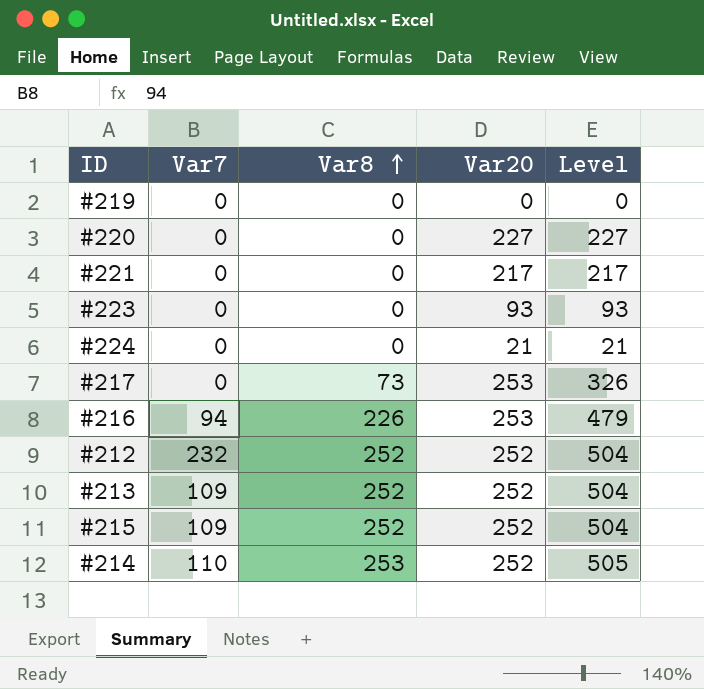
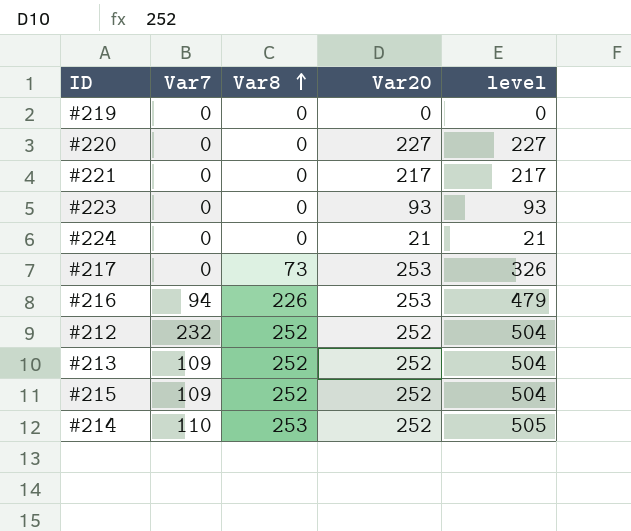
column name: Level -> level

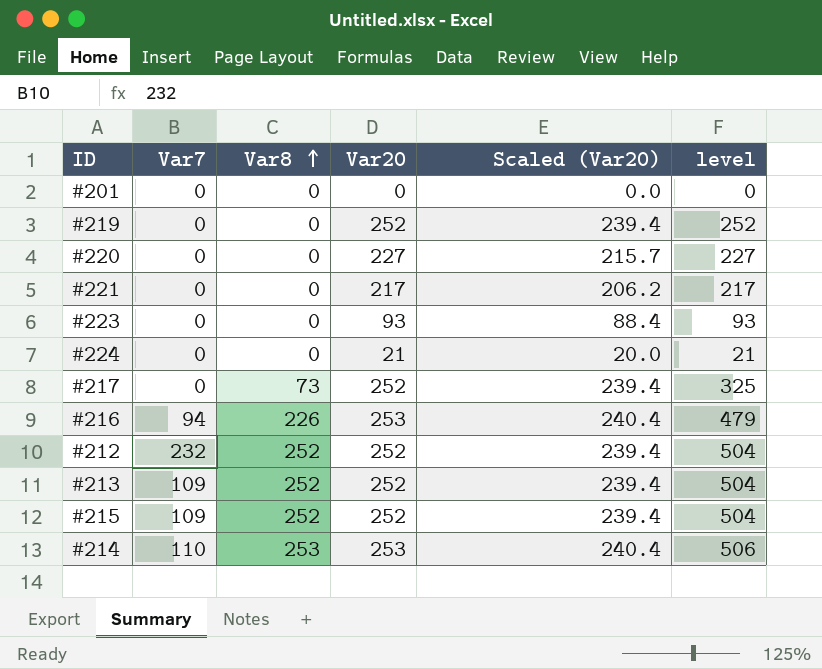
column Scaled (Var20) | formula: none -> [Var20] * 0.95
row #201: none -> 0 | 0 | 0 | 0.0 | 0
#219 | Var20: 0 -> 252
#219 | level: 0 -> 252
#217 | Var20: 253 -> 252
#217 | level: 326 -> 325
#214 | Var20: 252 -> 253
#214 | level: 505 -> 506

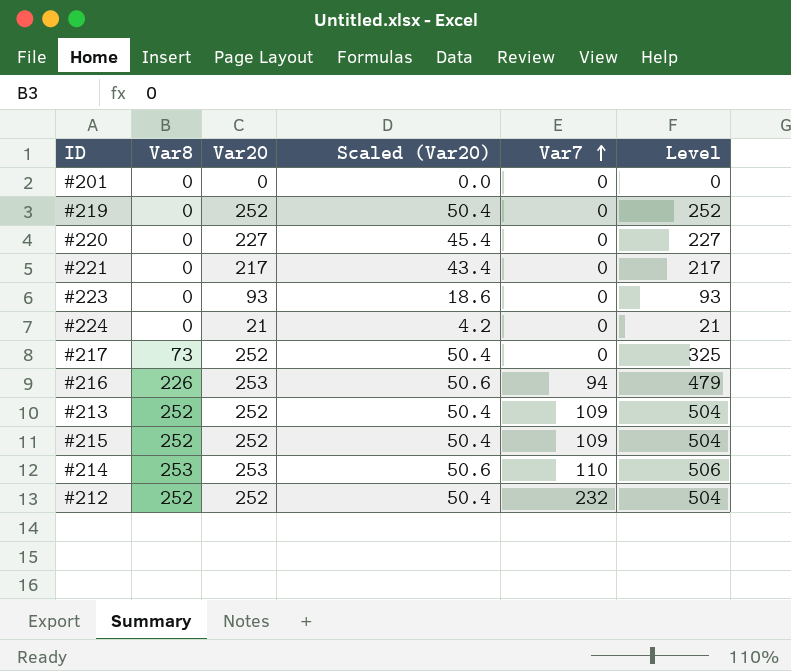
row order: Var8 ascending -> Var7 ascending
column Scaled (Var20) | formula: [Var20] * 0.95 -> [Var20] * 0.2
column Var7 | position: 2 -> 5
column name: level -> Level

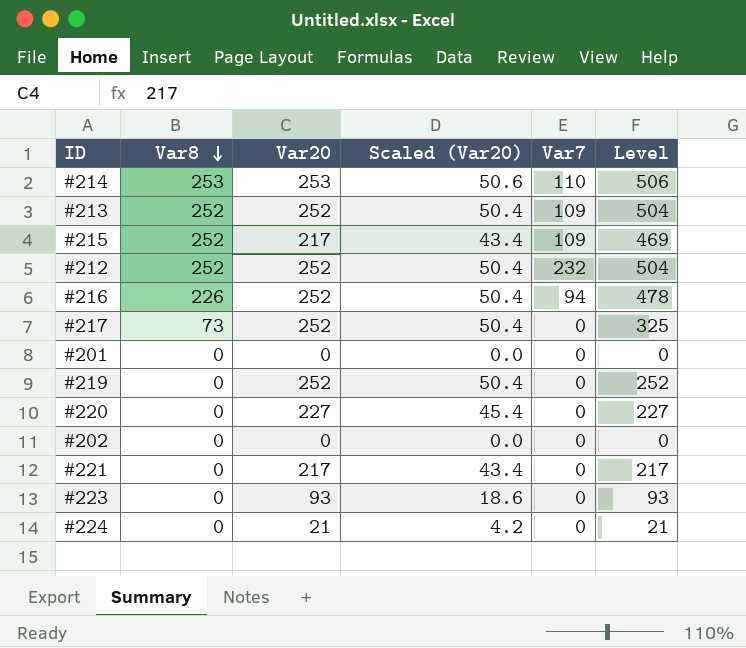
row order: Var7 ascending -> Var8 descending
#215 | Var20: 252 -> 217
#215 | Scaled (Var20): 50.4 -> 43.4
#215 | Level: 504 -> 469
#216 | Var20: 253 -> 252
#216 | Scaled (Var20): 50.6 -> 50.4
#216 | Level: 479 -> 478
row #202: none -> 0 | 0 | 0.0 | 0 | 0

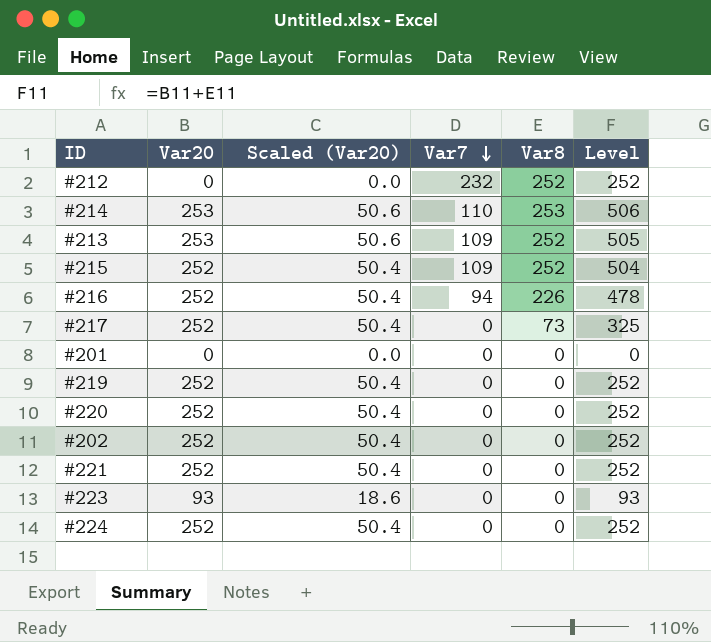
row order: Var8 descending -> Var7 descending
column Var8 | position: 2 -> 5
#212 | Var20: 252 -> 0
#212 | Scaled (Var20): 50.4 -> 0.0
#212 | Level: 504 -> 252
#213 | Var20: 252 -> 253
#213 | Scaled (Var20): 50.4 -> 50.6
#213 | Level: 504 -> 505
#215 | Var20: 217 -> 252
#215 | Scaled (Var20): 43.4 -> 50.4
#215 | Level: 469 -> 504
#220 | Var20: 227 -> 252
#220 | Scaled (Var20): 45.4 -> 50.4
#220 | Level: 227 -> 252
#202 | Var20: 0 -> 252
#202 | Scaled (Var20): 0.0 -> 50.4
#202 | Level: 0 -> 252
#221 | Var20: 217 -> 252
#221 | Scaled (Var20): 43.4 -> 50.4
#221 | Level: 217 -> 252
#224 | Var20: 21 -> 252
#224 | Scaled (Var20): 4.2 -> 50.4
#224 | Level: 21 -> 252

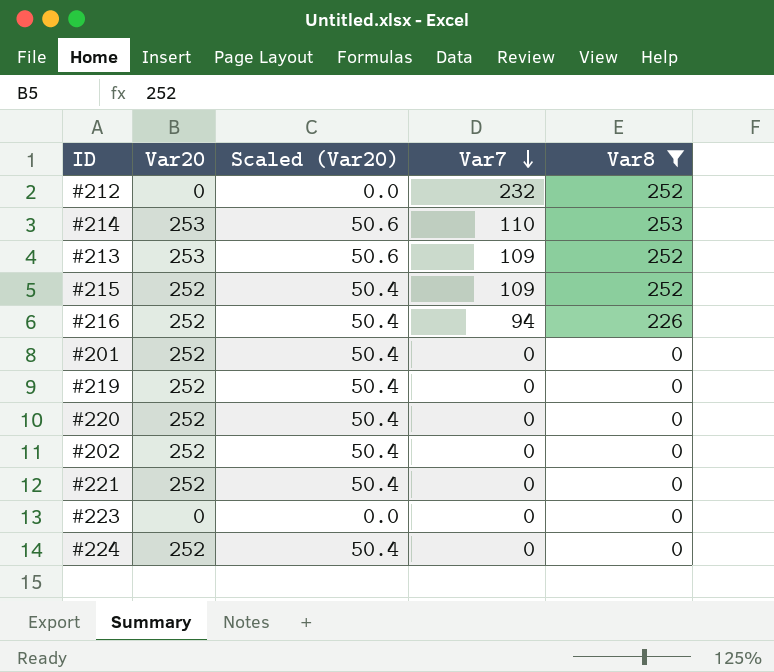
filter: none -> Var8 != 73
column Level | formula: [Var20] + [Var8] -> none
#201 | Var20: 0 -> 252
#201 | Scaled (Var20): 0.0 -> 50.4
#223 | Var20: 93 -> 0
#223 | Scaled (Var20): 18.6 -> 0.0

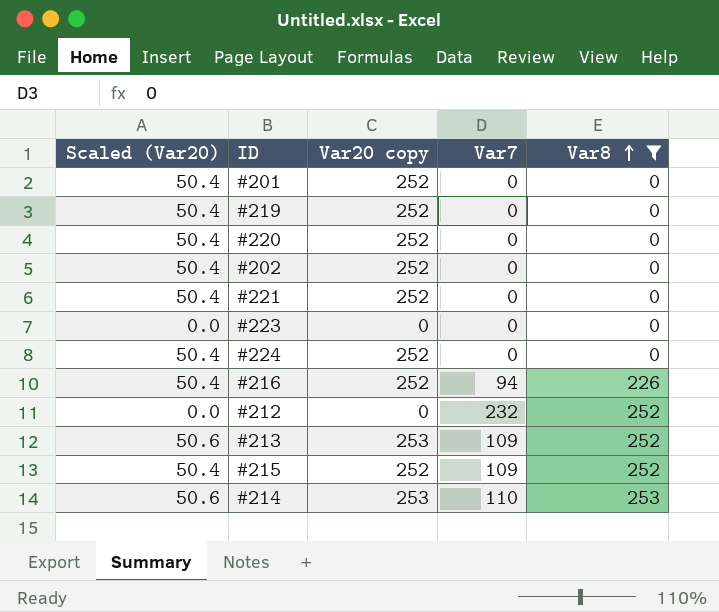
row order: Var7 descending -> Var8 ascending
column Scaled (Var20) | position: 3 -> 1
column name: Var20 -> Var20 copy

